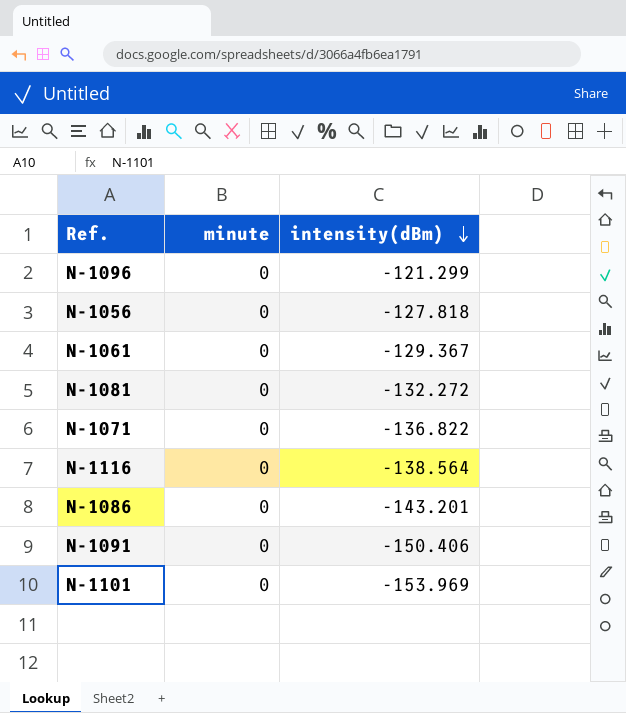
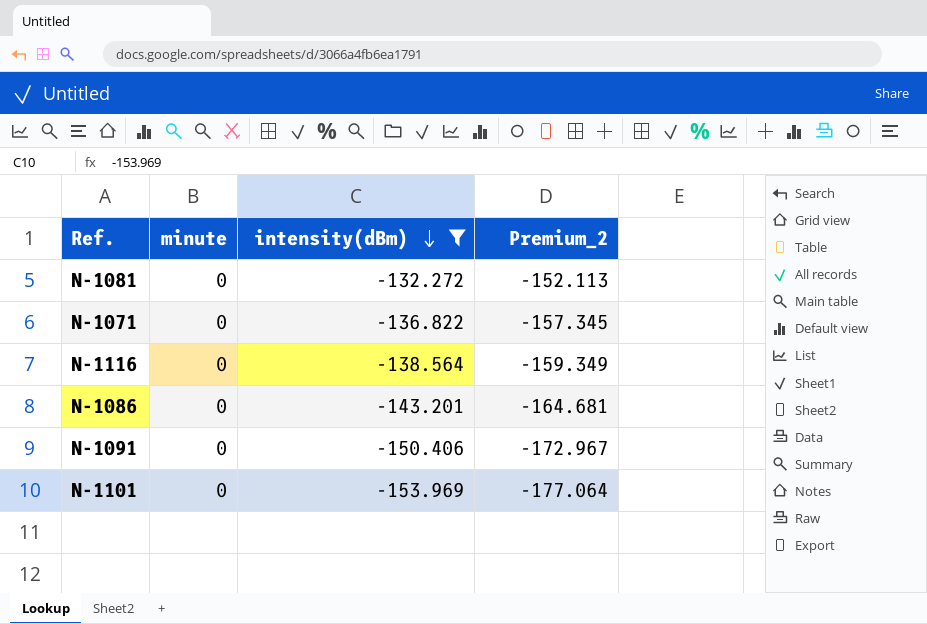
filter: none -> intensity(dBm) <= -132.272
column Premium_2 | formula: none -> [intensity(dBm)] * 1.15

